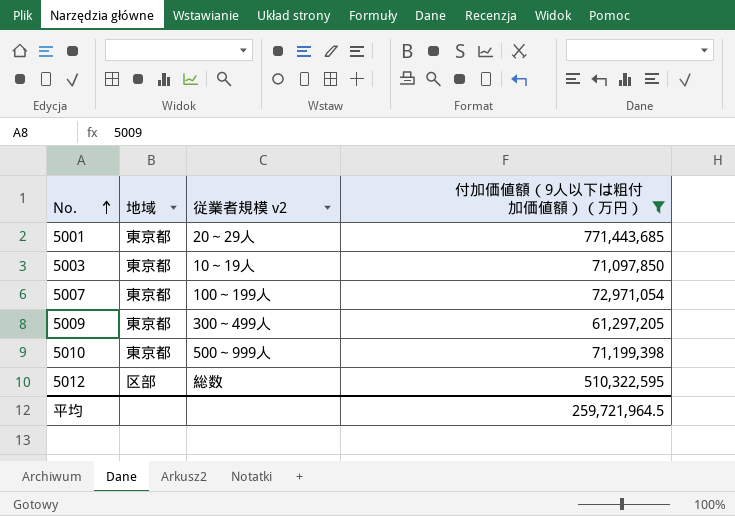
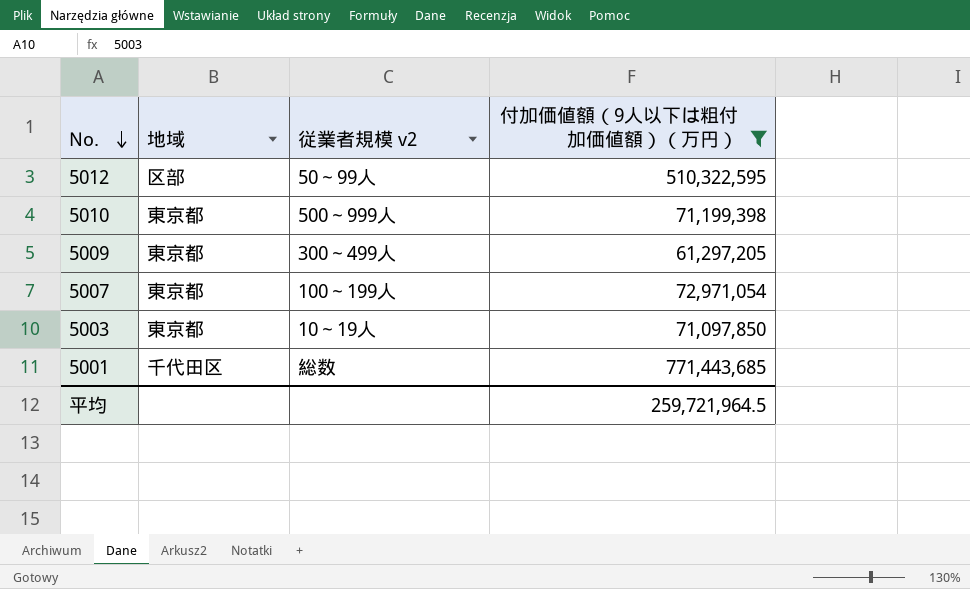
row order: No. ascending -> No. descending
5012 | 従業者規模 v2: 総数 -> 50～99人
5001 | 地域: 東京都 -> 千代田区
5001 | 従業者規模 v2: 20～29人 -> 総数

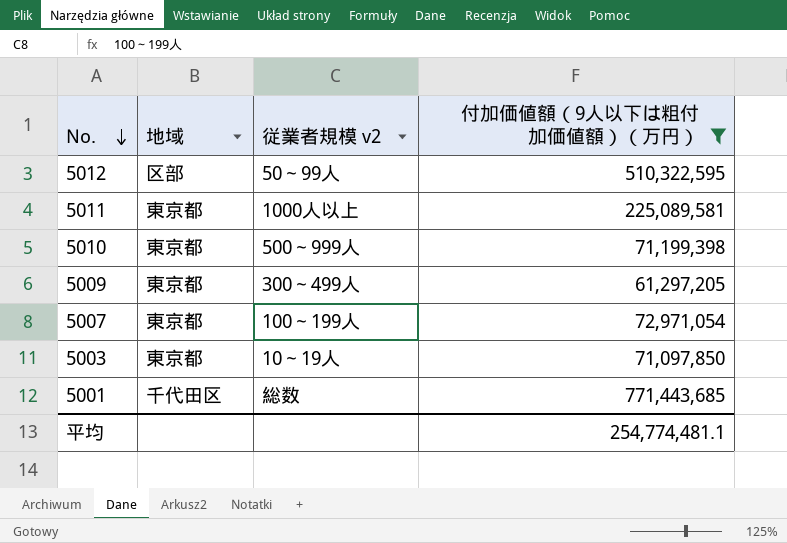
row 5011: none -> 東京都 | 1000人以上 | 225,089,581
平均 | 付加価値額（9人以下は粗付加価値額）（万円）: 259,721,964.5 -> 254,774,481.1

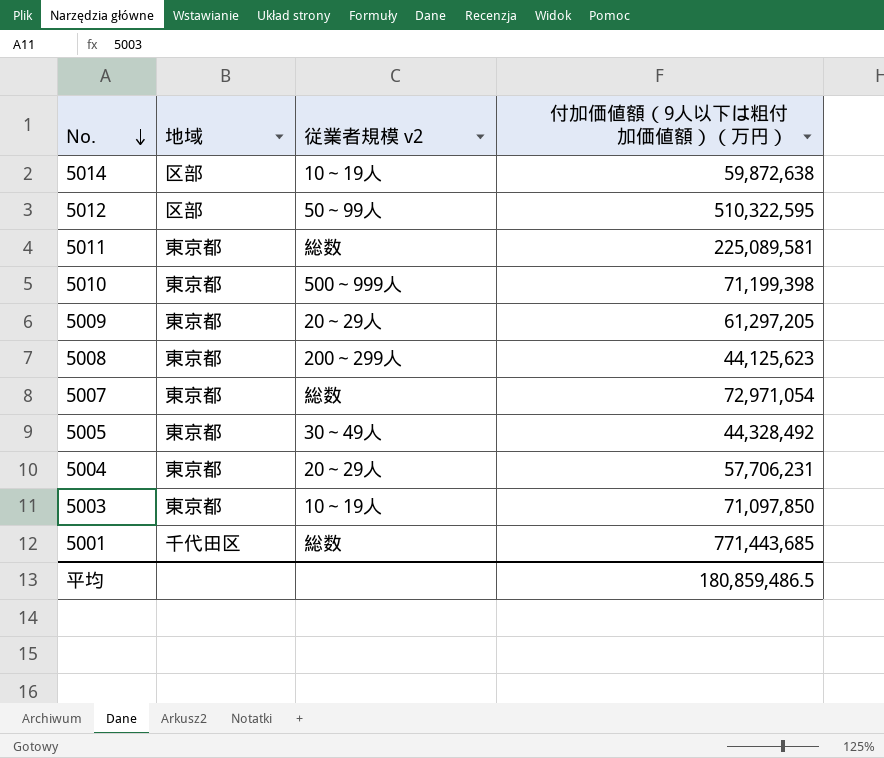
filter: 付加価値額（9人以下は粗付加価値額）（万円） >= 61,297,205 -> none
5011 | 従業者規模 v2: 1000人以上 -> 総数
5009 | 従業者規模 v2: 300～499人 -> 20～29人
5007 | 従業者規模 v2: 100～199人 -> 総数
平均 | 付加価値額（9人以下は粗付加価値額）（万円）: 254,774,481.1 -> 180,859,486.5

